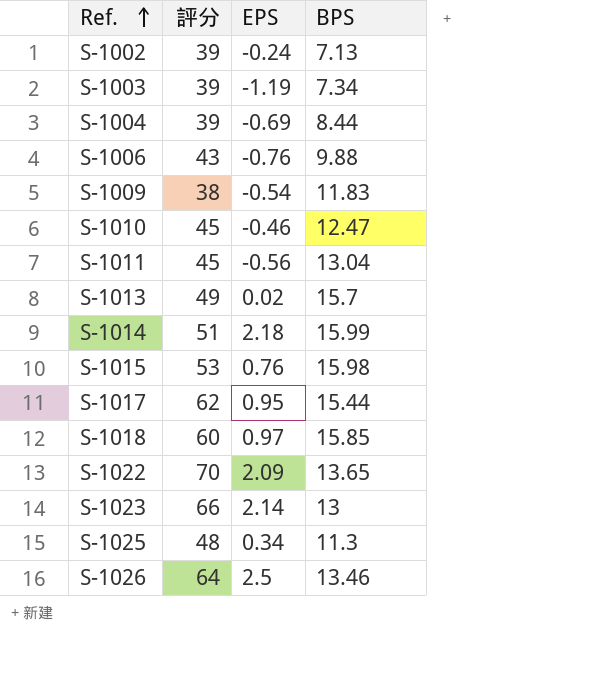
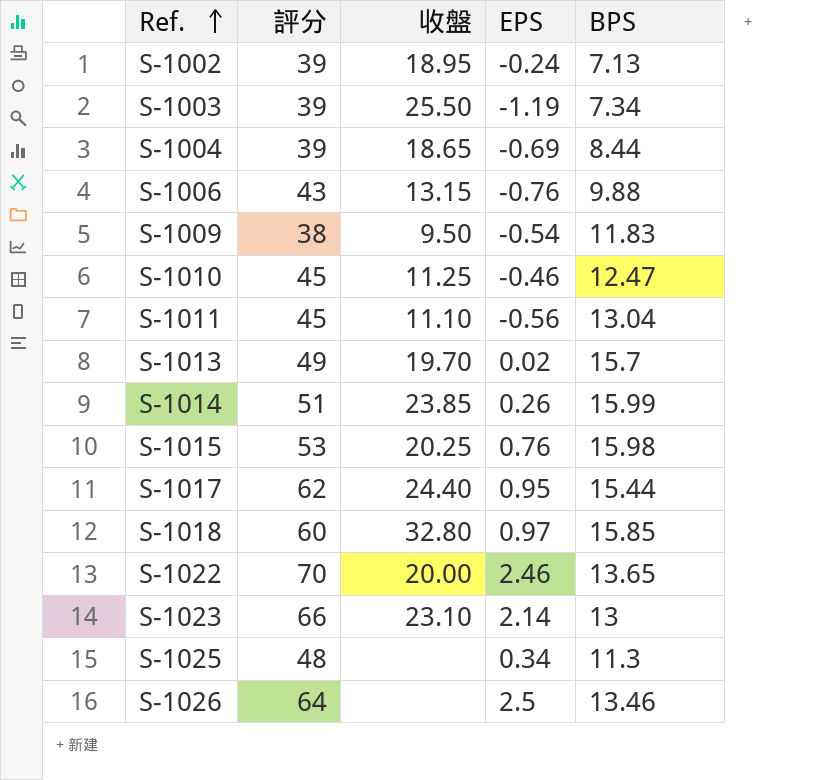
column 收盤 | position: none -> 3
S-1014 | EPS: 2.18 -> 0.26
S-1022 | EPS: 2.09 -> 2.46

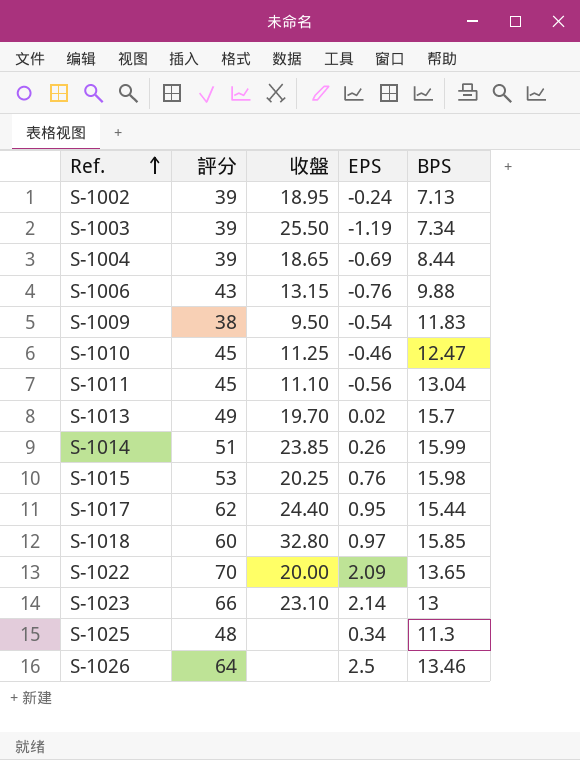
S-1022 | EPS: 2.46 -> 2.09

